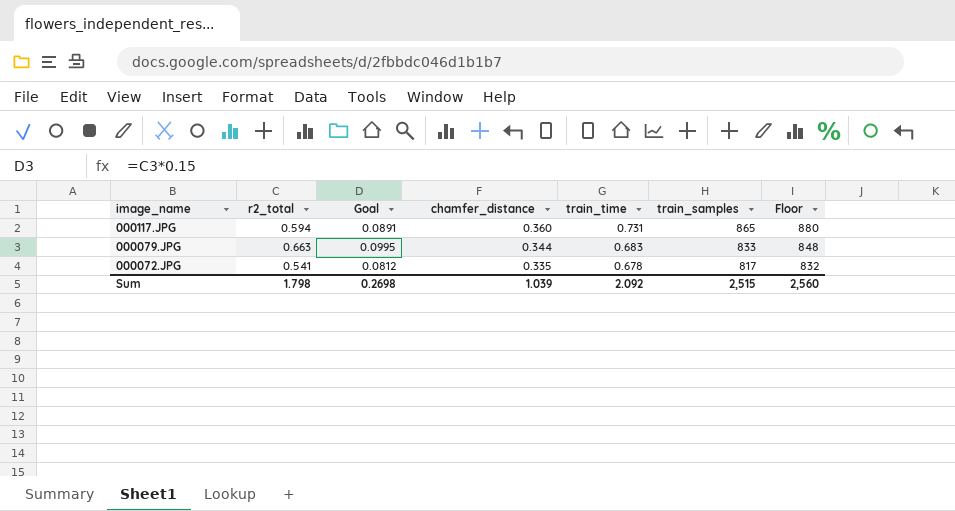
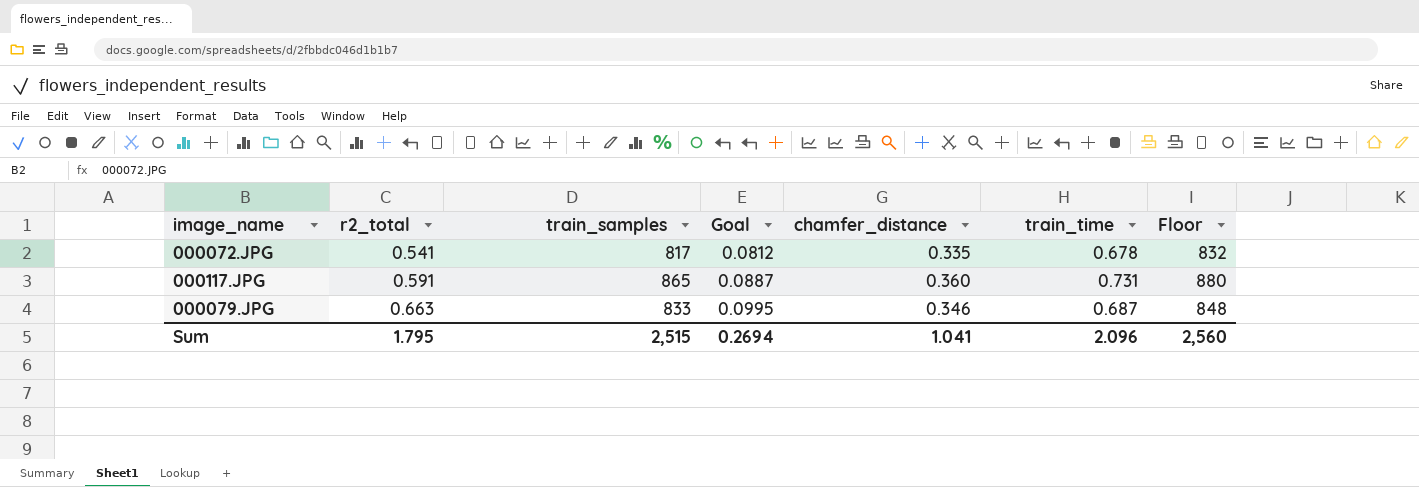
row order: image_name descending -> r2_total ascending
column train_samples | position: 6 -> 3
000117.JPG | r2_total: 0.594 -> 0.591
000117.JPG | Goal: 0.0891 -> 0.0887
000079.JPG | chamfer_distance: 0.344 -> 0.346
000079.JPG | train_time: 0.683 -> 0.687
Sum | r2_total: 1.798 -> 1.795
Sum | Goal: 0.2698 -> 0.2694
Sum | chamfer_distance: 1.039 -> 1.041
Sum | train_time: 2.092 -> 2.096

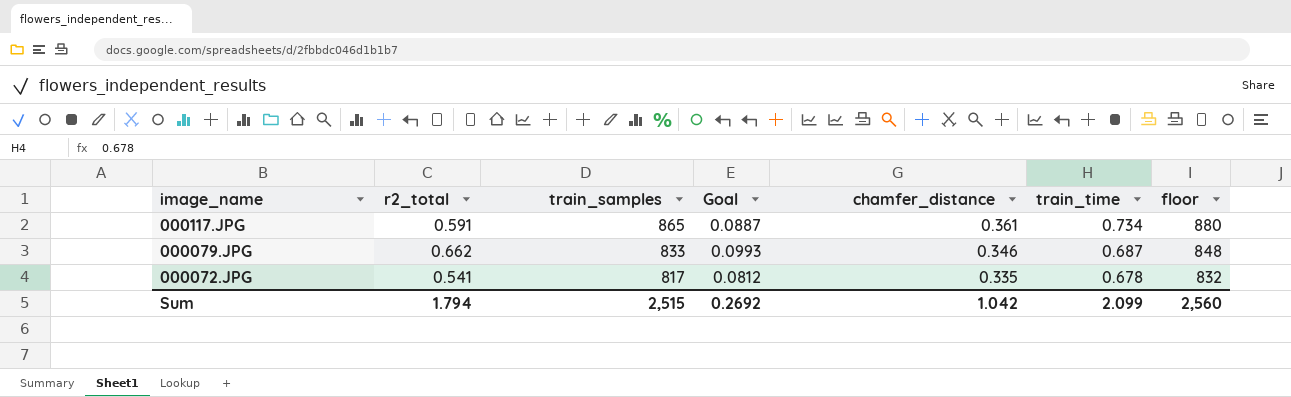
row order: r2_total ascending -> image_name descending
column name: Floor -> floor
000117.JPG | chamfer_distance: 0.360 -> 0.361
000117.JPG | train_time: 0.731 -> 0.734
000079.JPG | r2_total: 0.663 -> 0.662
000079.JPG | Goal: 0.0995 -> 0.0993
Sum | r2_total: 1.795 -> 1.794
Sum | Goal: 0.2694 -> 0.2692
Sum | chamfer_distance: 1.041 -> 1.042
Sum | train_time: 2.096 -> 2.099

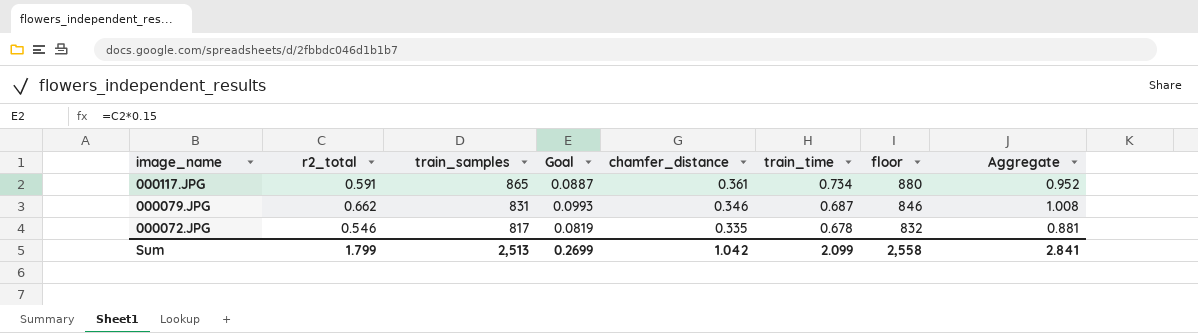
column Aggregate | formula: none -> [r2_total] + [chamfer_distance]
000079.JPG | train_samples: 833 -> 831
000079.JPG | floor: 848 -> 846
000072.JPG | r2_total: 0.541 -> 0.546
000072.JPG | Goal: 0.0812 -> 0.0819
Sum | r2_total: 1.794 -> 1.799
Sum | train_samples: 2,515 -> 2,513
Sum | Goal: 0.2692 -> 0.2699
Sum | floor: 2,560 -> 2,558

